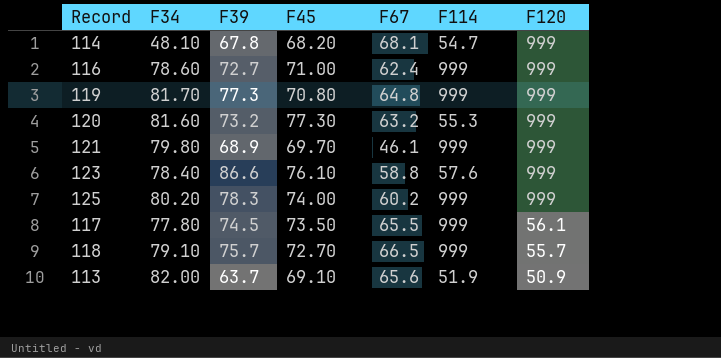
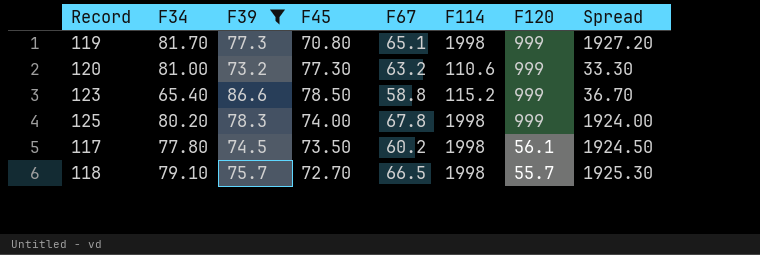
filter: none -> F39 >= 73.2
column Spread | formula: none -> [F114] - [F45]
119 | F67: 64.8 -> 65.1
119 | F114: 999 -> 1998
120 | F34: 81.60 -> 81.00
120 | F114: 55.3 -> 110.6
123 | F34: 78.40 -> 65.40
123 | F45: 76.10 -> 78.50
123 | F114: 57.6 -> 115.2
125 | F67: 60.2 -> 67.8
125 | F114: 999 -> 1998
117 | F67: 65.5 -> 60.2
117 | F114: 999 -> 1998
118 | F114: 999 -> 1998

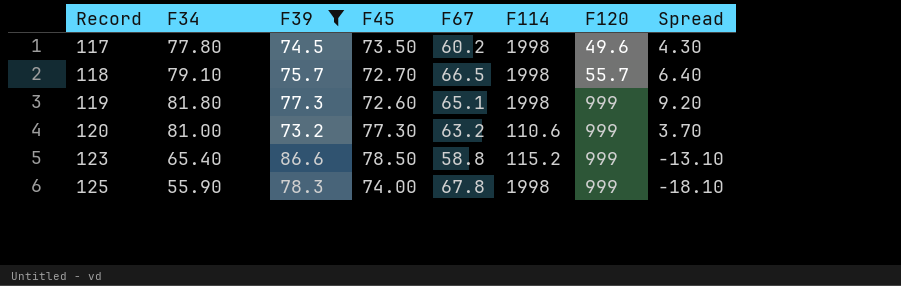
row order: F120 descending -> Record ascending
column Spread | formula: [F114] - [F45] -> [F34] - [F45]
117 | F120: 56.1 -> 49.6
119 | F34: 81.70 -> 81.80
119 | F45: 70.80 -> 72.60
125 | F34: 80.20 -> 55.90

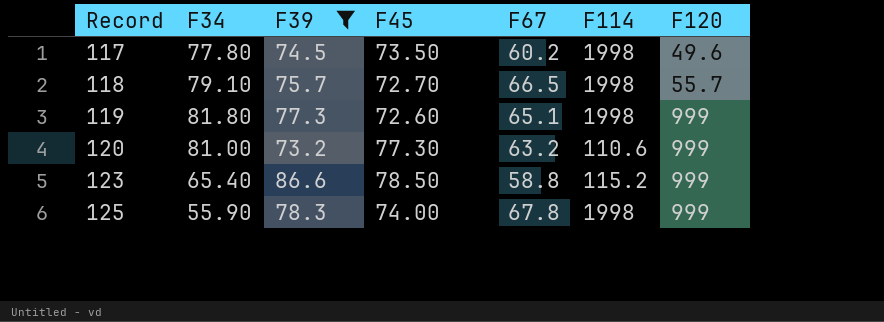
column Spread | formula: [F34] - [F45] -> none

